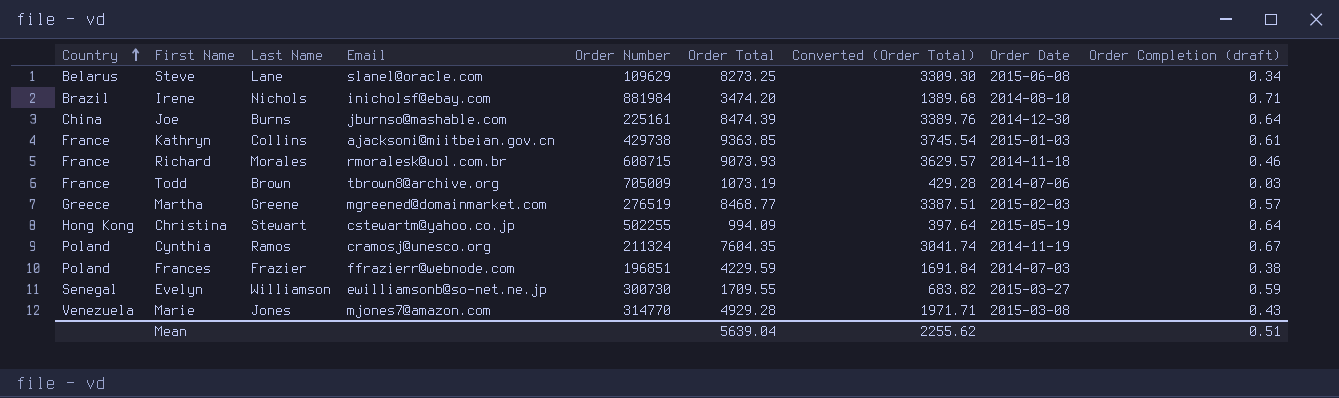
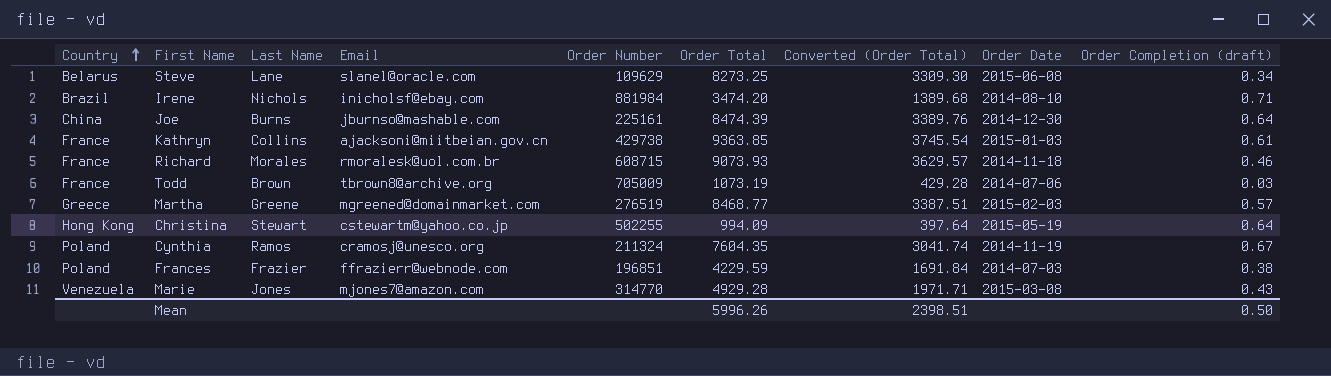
row Evelyn: Senegal | Williamson | ewilliamsonb@so-net.ne.jp | 300730 | 1709.55 | 683.82 | 2015-03-27 | 0.59 -> none
Mean | Order Total: 5639.04 -> 5996.26
Mean | Converted (Order Total): 2255.62 -> 2398.51
Mean | Order Completion (draft): 0.51 -> 0.50

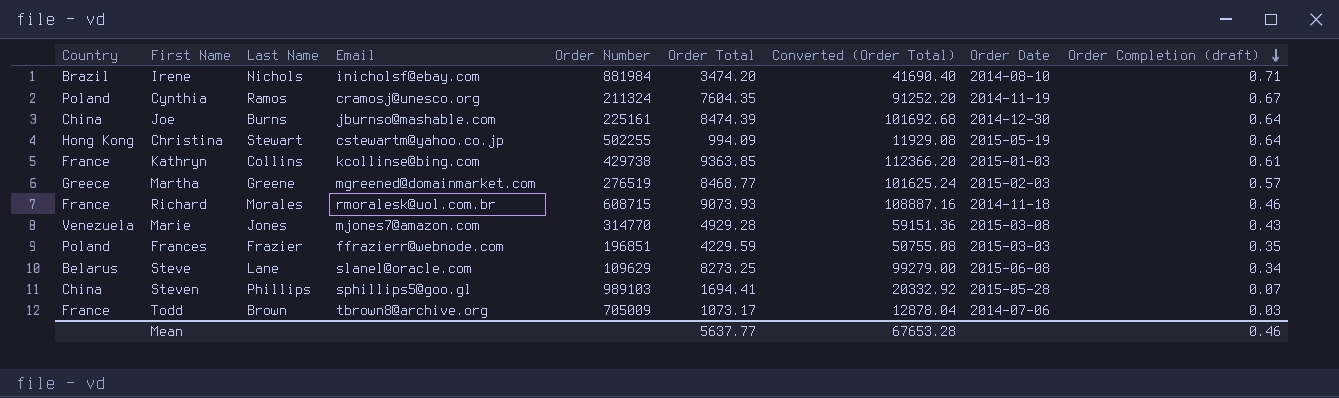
row order: Country ascending -> Order Completion (draft) descending
column Converted (Order Total) | formula: [Order Total] * 0.4 -> [Order Total] * 12
Kathryn | Email: ajacksoni@miitbeian.gov.cn -> kcollinse@bing.com
Frances | Order Date: 2014-07-03 -> 2015-03-03
Frances | Order Completion (draft): 0.38 -> 0.35
row Steven: none -> China | Phillips | sphillips5@goo.gl | 989103 | 1694.41 | 20332.92 | 2015-05-28 | 0.07
Todd | Order Total: 1073.19 -> 1073.17
Mean | Order Total: 5996.26 -> 5637.77
Mean | Converted (Order Total): 2398.51 -> 67653.28
Mean | Order Completion (draft): 0.50 -> 0.46

